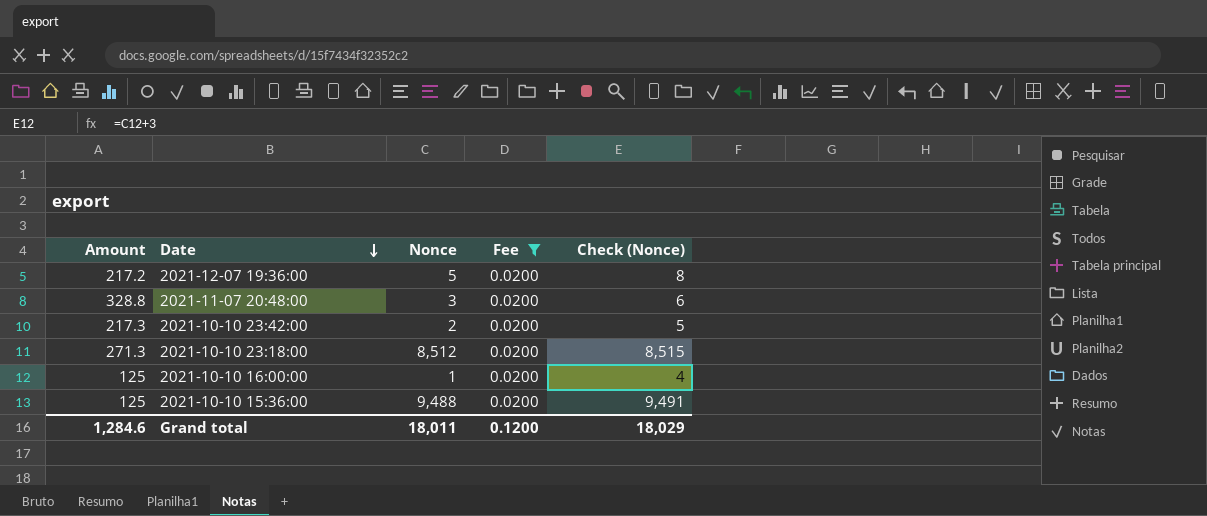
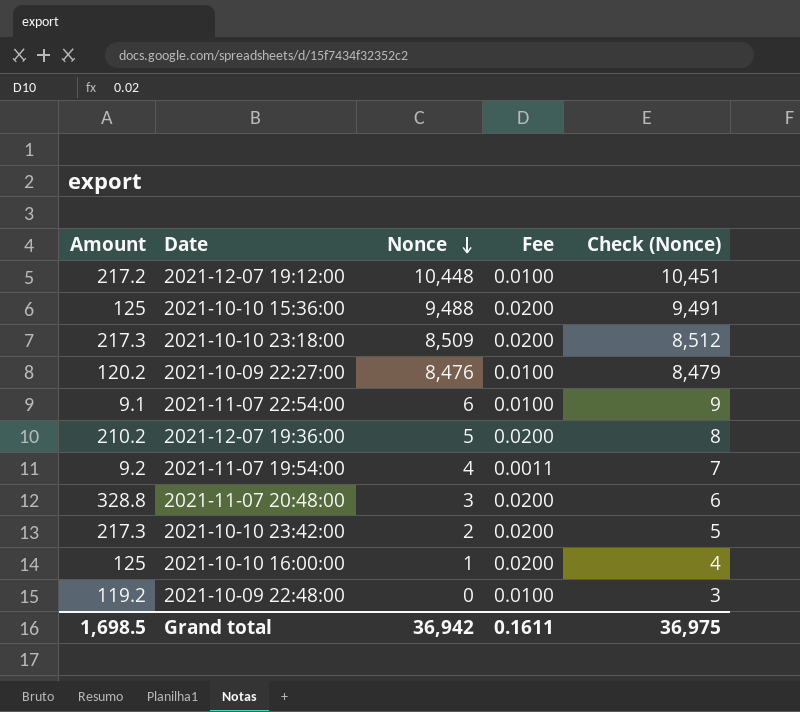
filter: Fee = 0.0200 -> none
row order: Date descending -> Nonce descending
2021-10-10 23:18:00 | Amount: 271.3 -> 217.3
2021-10-10 23:18:00 | Nonce: 8,512 -> 8,509
2021-10-10 23:18:00 | Check (Nonce): 8,515 -> 8,512
2021-12-07 19:36:00 | Amount: 217.2 -> 210.2
Grand total | Amount: 1,284.6 -> 1,698.5
Grand total | Nonce: 18,011 -> 36,942
Grand total | Fee: 0.1200 -> 0.1611
Grand total | Check (Nonce): 18,029 -> 36,975

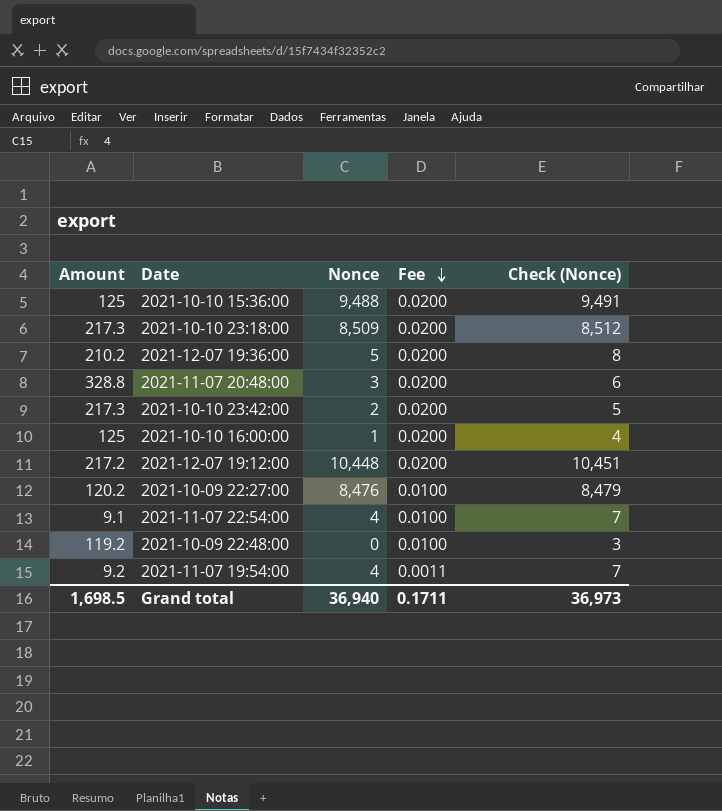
row order: Nonce descending -> Fee descending
2021-12-07 19:12:00 | Fee: 0.0100 -> 0.0200
2021-11-07 22:54:00 | Nonce: 6 -> 4
2021-11-07 22:54:00 | Check (Nonce): 9 -> 7
Grand total | Nonce: 36,942 -> 36,940
Grand total | Fee: 0.1611 -> 0.1711
Grand total | Check (Nonce): 36,975 -> 36,973

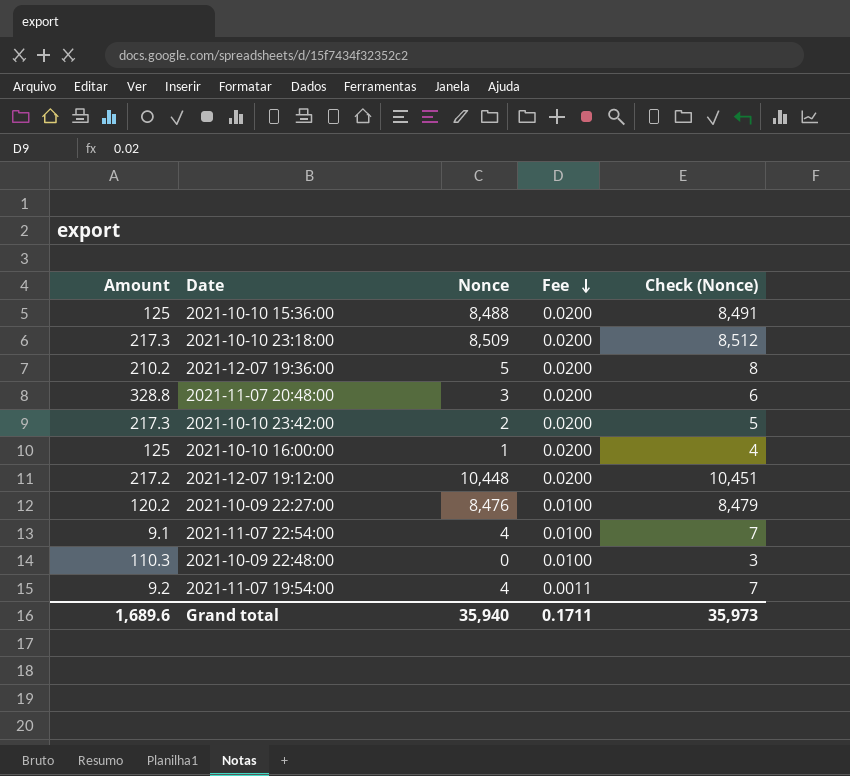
2021-10-10 15:36:00 | Nonce: 9,488 -> 8,488
2021-10-10 15:36:00 | Check (Nonce): 9,491 -> 8,491
2021-10-09 22:48:00 | Amount: 119.2 -> 110.3
Grand total | Amount: 1,698.5 -> 1,689.6
Grand total | Nonce: 36,940 -> 35,940
Grand total | Check (Nonce): 36,973 -> 35,973

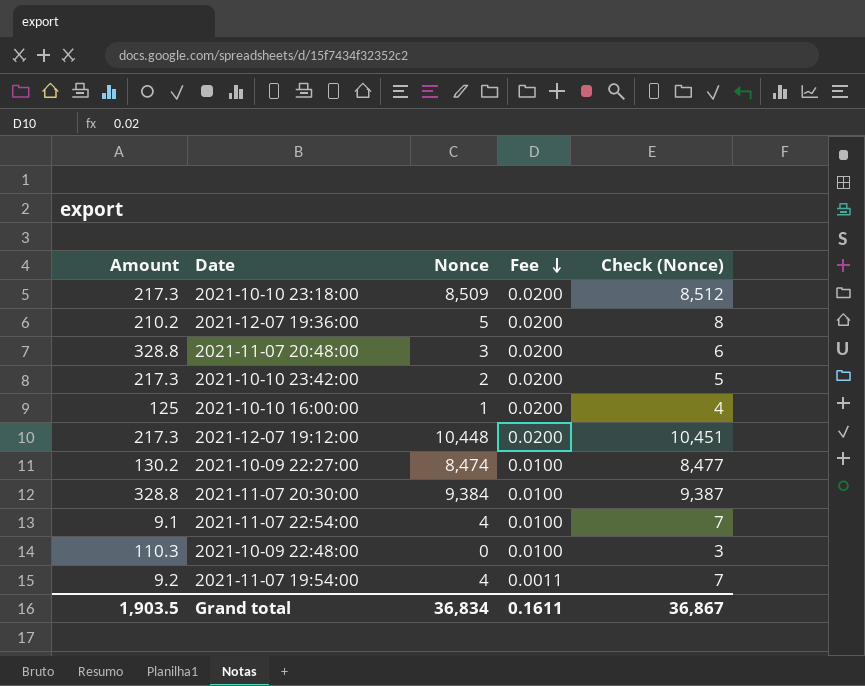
row 2021-10-10 15:36:00: 125 | 8,488 | 0.0200 | 8,491 -> none
2021-12-07 19:12:00 | Amount: 217.2 -> 217.3
2021-10-09 22:27:00 | Amount: 120.2 -> 130.2
2021-10-09 22:27:00 | Nonce: 8,476 -> 8,474
2021-10-09 22:27:00 | Check (Nonce): 8,479 -> 8,477
row 2021-11-07 20:30:00: none -> 328.8 | 9,384 | 0.0100 | 9,387
Grand total | Amount: 1,689.6 -> 1,903.5
Grand total | Nonce: 35,940 -> 36,834
Grand total | Fee: 0.1711 -> 0.1611
Grand total | Check (Nonce): 35,973 -> 36,867

